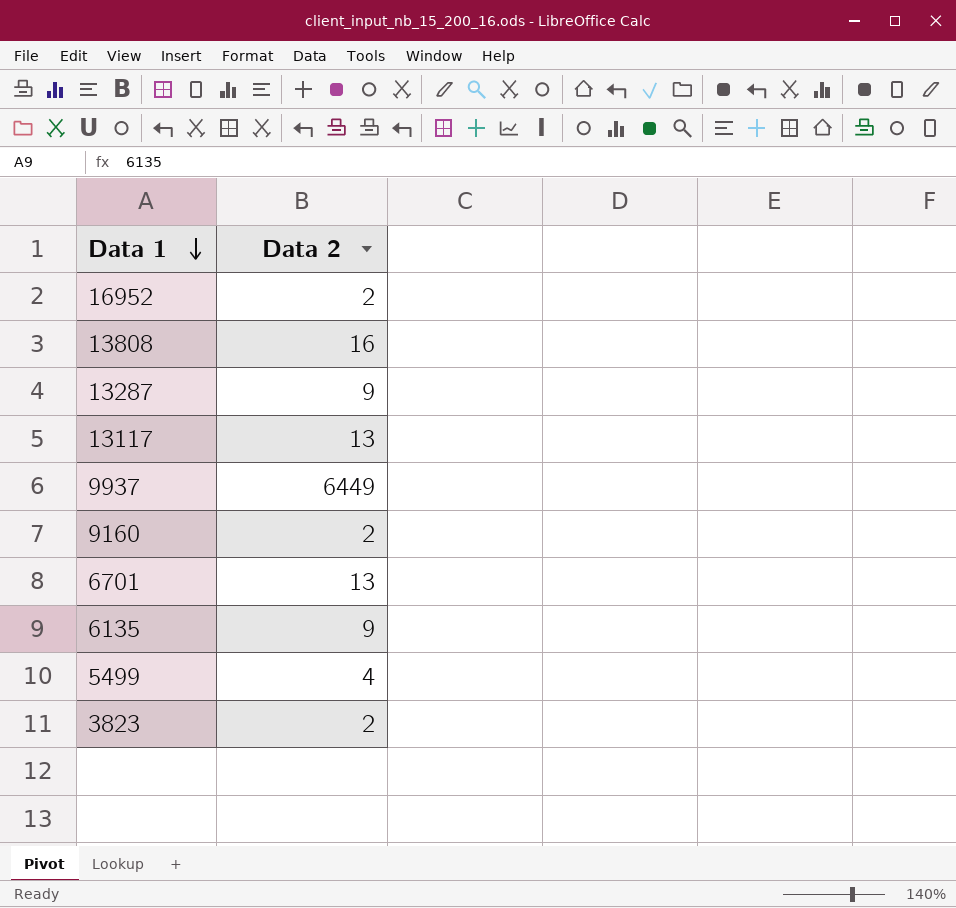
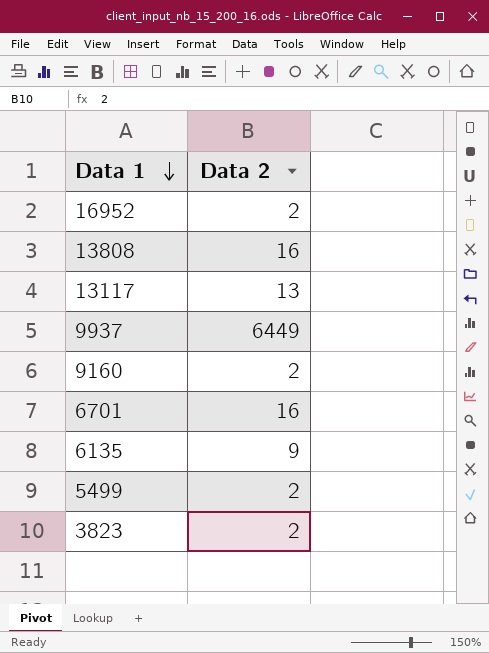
row 13287: 9 -> none
6701 | Data 2: 13 -> 16
5499 | Data 2: 4 -> 2

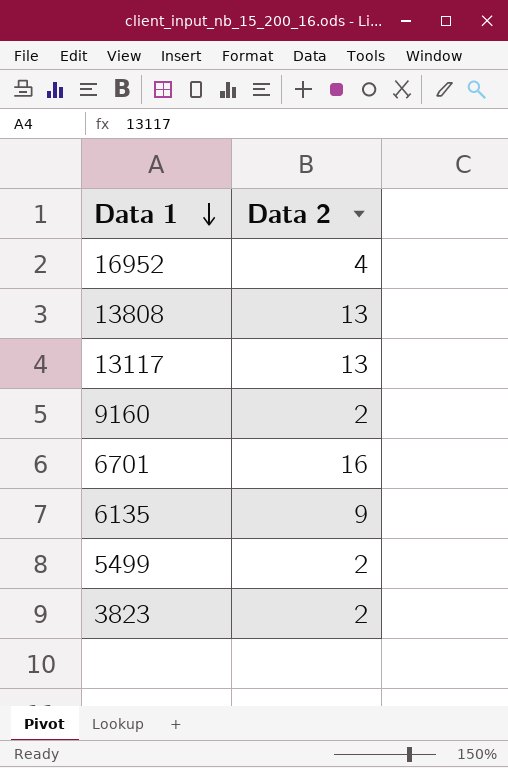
row 9937: 6449 -> none
16952 | Data 2: 2 -> 4
13808 | Data 2: 16 -> 13

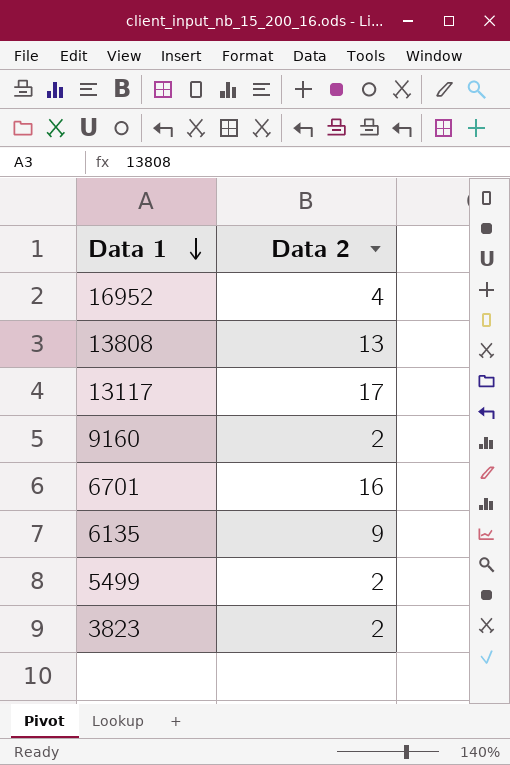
13117 | Data 2: 13 -> 17

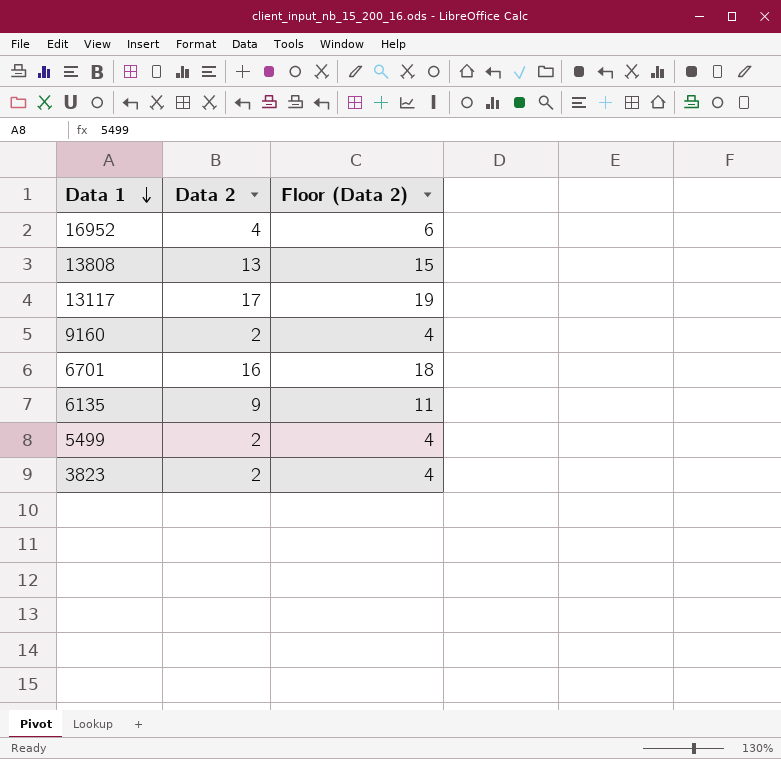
column Floor (Data 2) | formula: none -> [Data 2] + 2

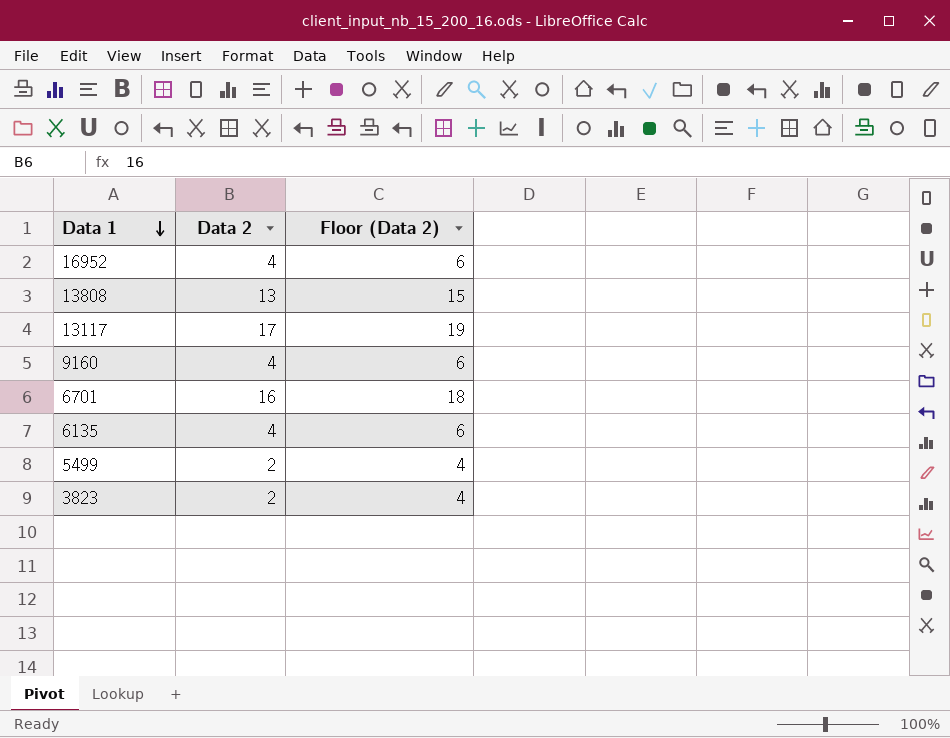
9160 | Data 2: 2 -> 4
9160 | Floor (Data 2): 4 -> 6
6135 | Data 2: 9 -> 4
6135 | Floor (Data 2): 11 -> 6

